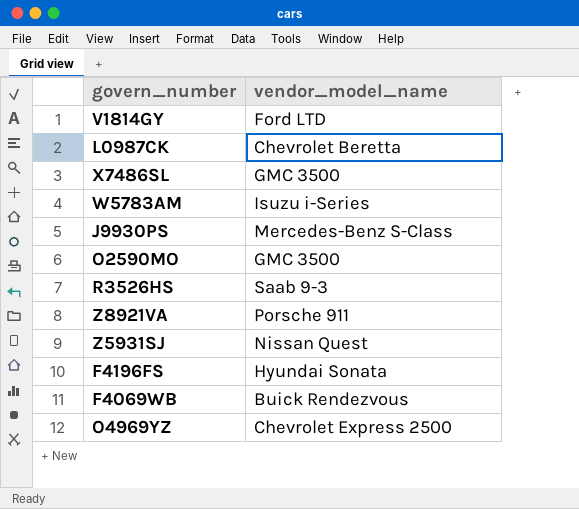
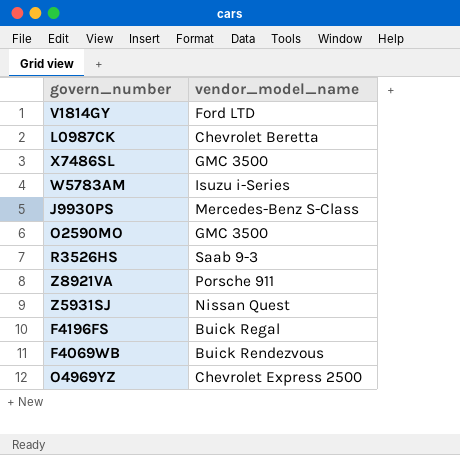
F4196FS | vendor_model_name: Hyundai Sonata -> Buick Regal

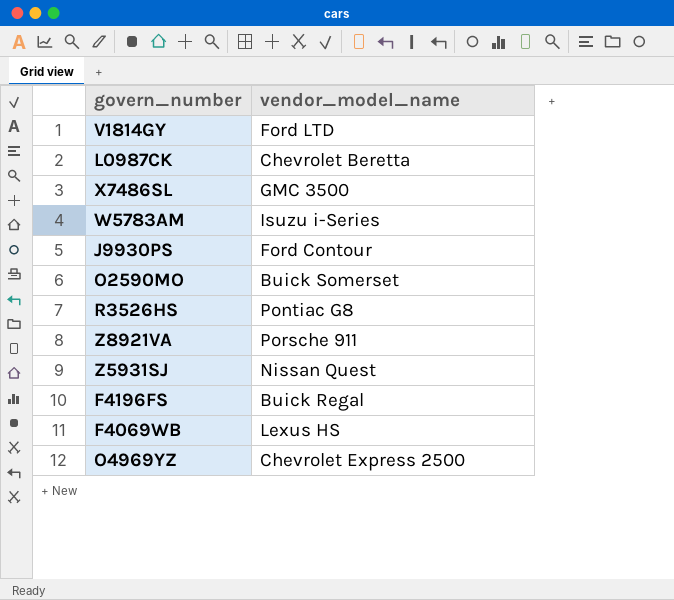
J9930PS | vendor_model_name: Mercedes-Benz S-Class -> Ford Contour
O2590MO | vendor_model_name: GMC 3500 -> Buick Somerset
R3526HS | vendor_model_name: Saab 9-3 -> Pontiac G8
F4069WB | vendor_model_name: Buick Rendezvous -> Lexus HS

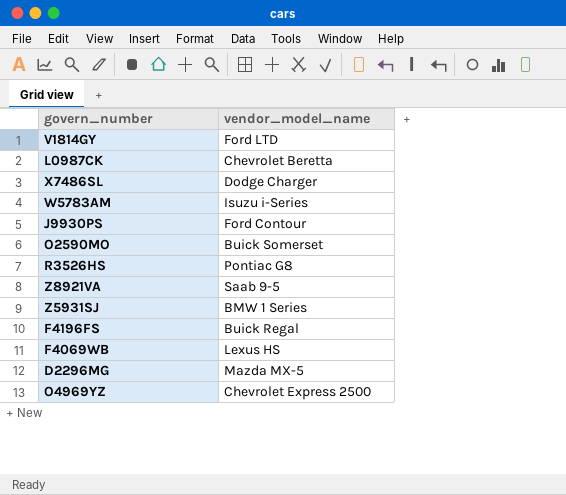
X7486SL | vendor_model_name: GMC 3500 -> Dodge Charger
Z8921VA | vendor_model_name: Porsche 911 -> Saab 9-5
Z5931SJ | vendor_model_name: Nissan Quest -> BMW 1 Series
row D2296MG: none -> Mazda MX-5

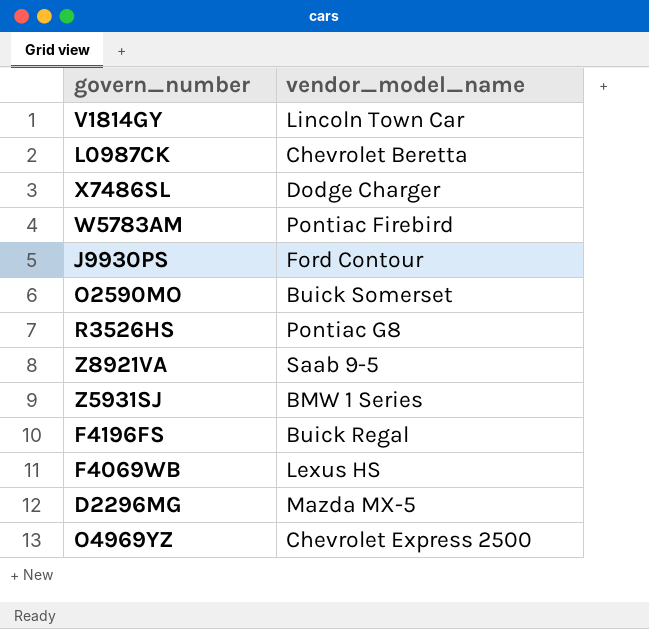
V1814GY | vendor_model_name: Ford LTD -> Lincoln Town Car
W5783AM | vendor_model_name: Isuzu i-Series -> Pontiac Firebird

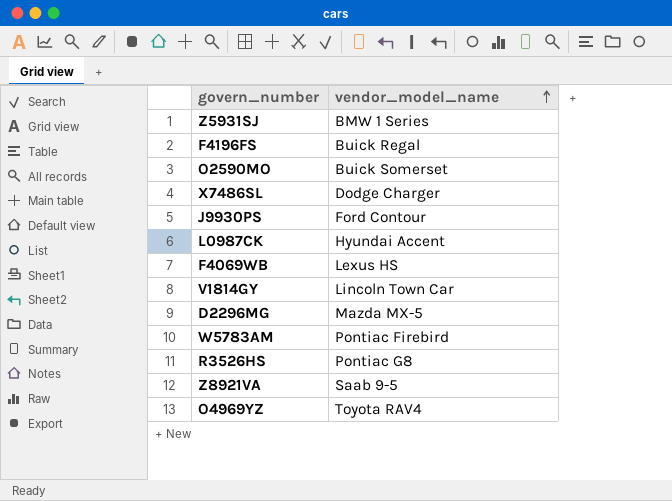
row order: none -> vendor_model_name ascending
L0987CK | vendor_model_name: Chevrolet Beretta -> Hyundai Accent
O4969YZ | vendor_model_name: Chevrolet Express 2500 -> Toyota RAV4

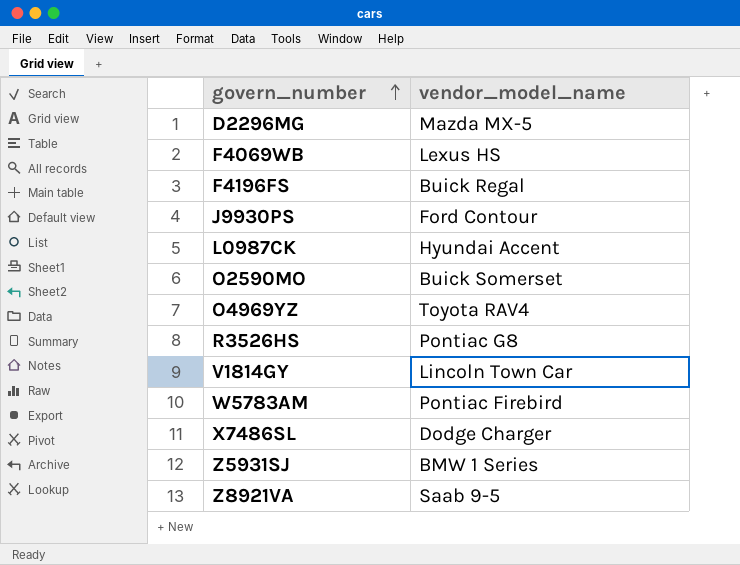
row order: vendor_model_name ascending -> govern_number ascending

